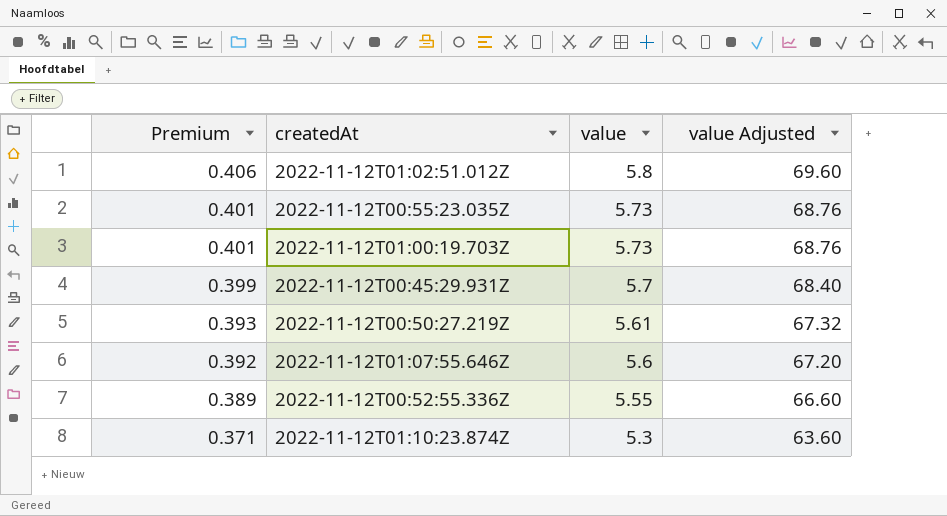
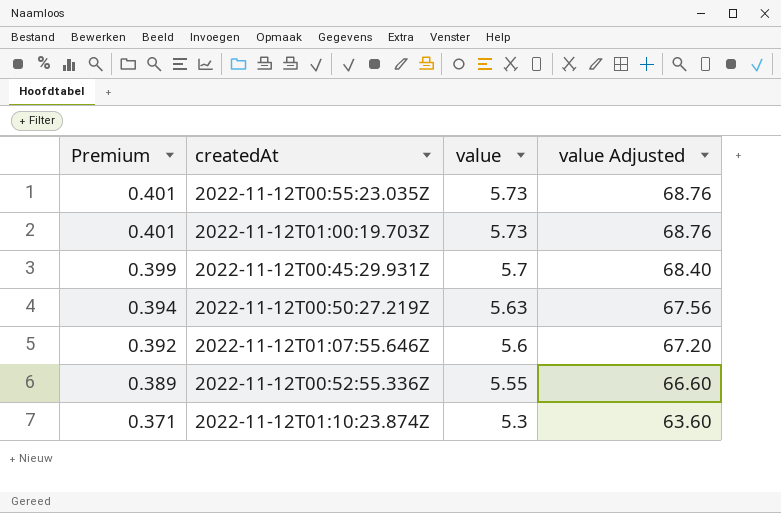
row 2022-11-12T01:02:51.012Z: 0.406 | 5.8 | 69.60 -> none
2022-11-12T00:50:27.219Z | Premium: 0.393 -> 0.394
2022-11-12T00:50:27.219Z | value: 5.61 -> 5.63
2022-11-12T00:50:27.219Z | value Adjusted: 67.32 -> 67.56

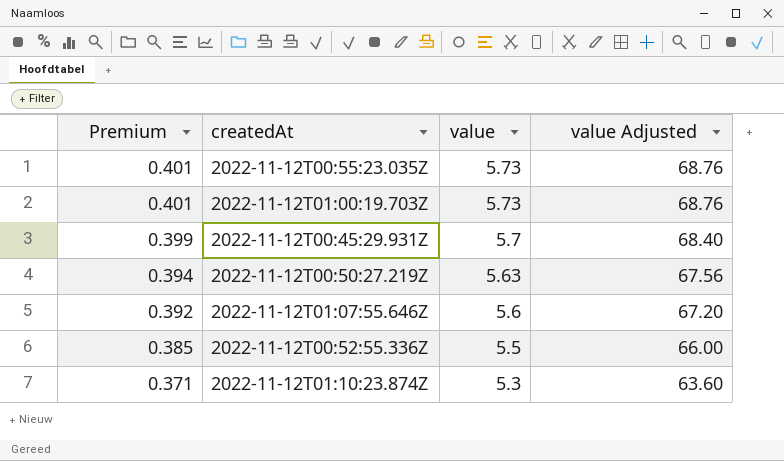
2022-11-12T00:52:55.336Z | Premium: 0.389 -> 0.385
2022-11-12T00:52:55.336Z | value: 5.55 -> 5.5
2022-11-12T00:52:55.336Z | value Adjusted: 66.60 -> 66.00

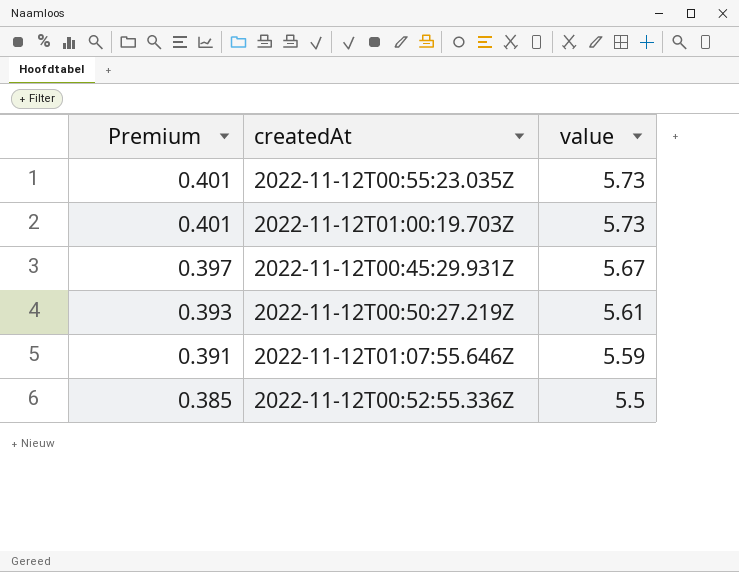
column value Adjusted | formula: [value] * 12 -> none
row 2022-11-12T01:10:23.874Z: 0.371 | 5.3 | 63.60 -> none
2022-11-12T00:45:29.931Z | Premium: 0.399 -> 0.397
2022-11-12T00:45:29.931Z | value: 5.7 -> 5.67
2022-11-12T00:50:27.219Z | Premium: 0.394 -> 0.393
2022-11-12T00:50:27.219Z | value: 5.63 -> 5.61
2022-11-12T01:07:55.646Z | Premium: 0.392 -> 0.391
2022-11-12T01:07:55.646Z | value: 5.6 -> 5.59

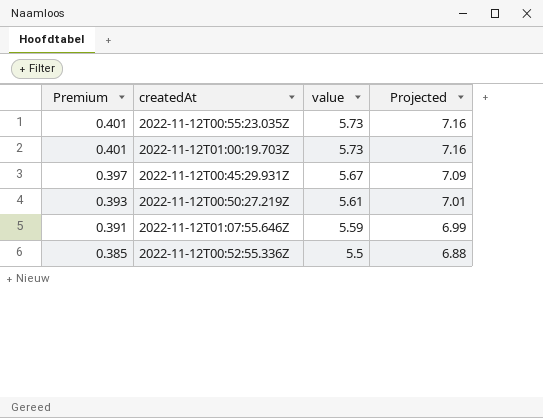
column Projected | formula: none -> [value] * 1.25

